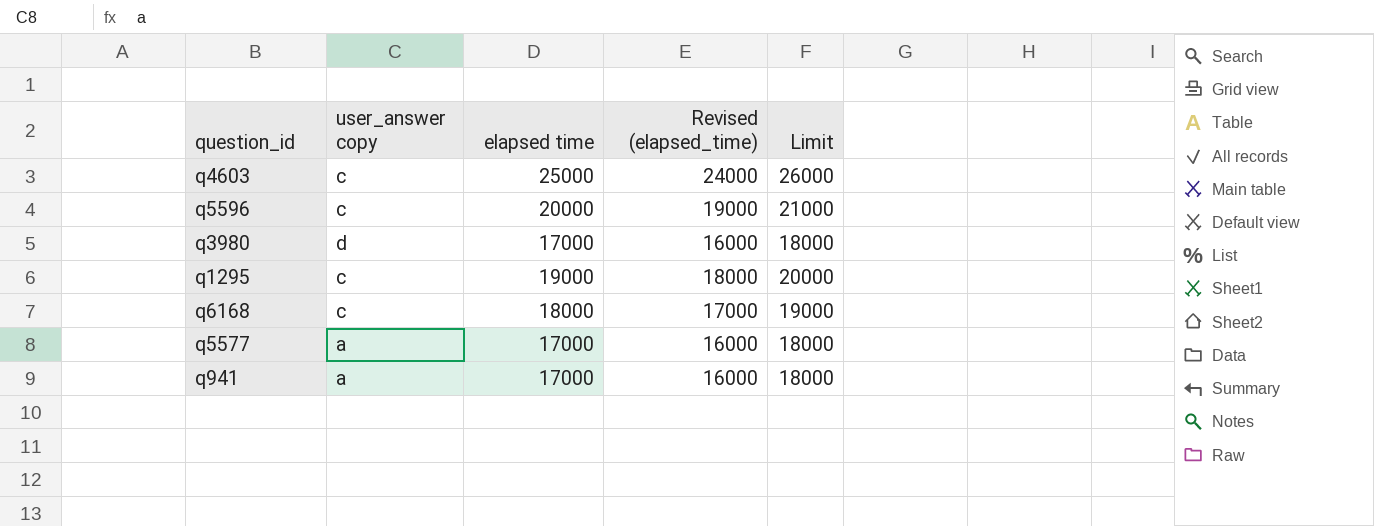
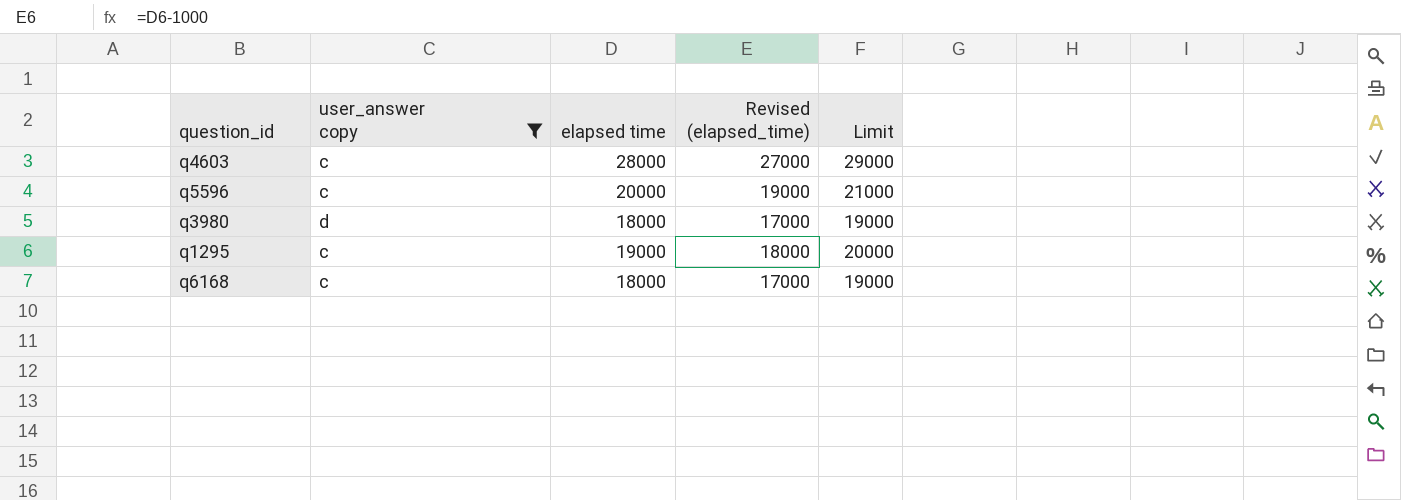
filter: none -> user_answer copy != a
q4603 | elapsed time: 25000 -> 28000
q4603 | Revised (elapsed_time): 24000 -> 27000
q4603 | Limit: 26000 -> 29000
q3980 | elapsed time: 17000 -> 18000
q3980 | Revised (elapsed_time): 16000 -> 17000
q3980 | Limit: 18000 -> 19000

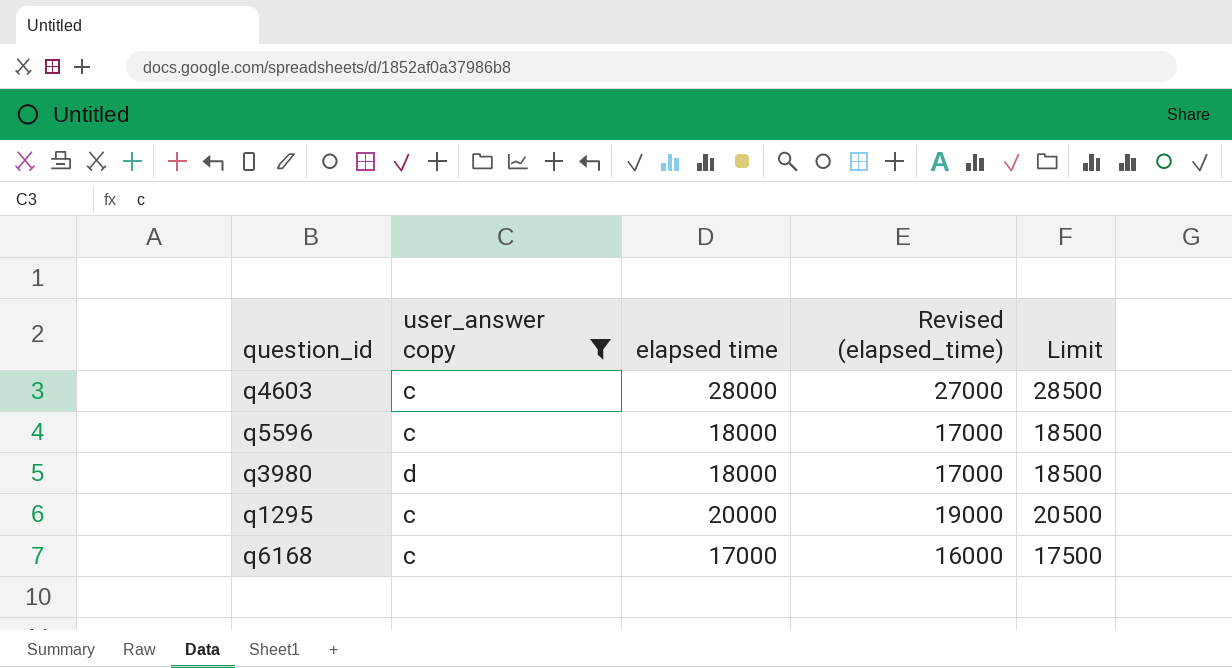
column Limit | formula: [elapsed time] + 1000 -> [elapsed time] + 500
q5596 | elapsed time: 20000 -> 18000
q5596 | Revised (elapsed_time): 19000 -> 17000
q1295 | elapsed time: 19000 -> 20000
q1295 | Revised (elapsed_time): 18000 -> 19000
q6168 | elapsed time: 18000 -> 17000
q6168 | Revised (elapsed_time): 17000 -> 16000

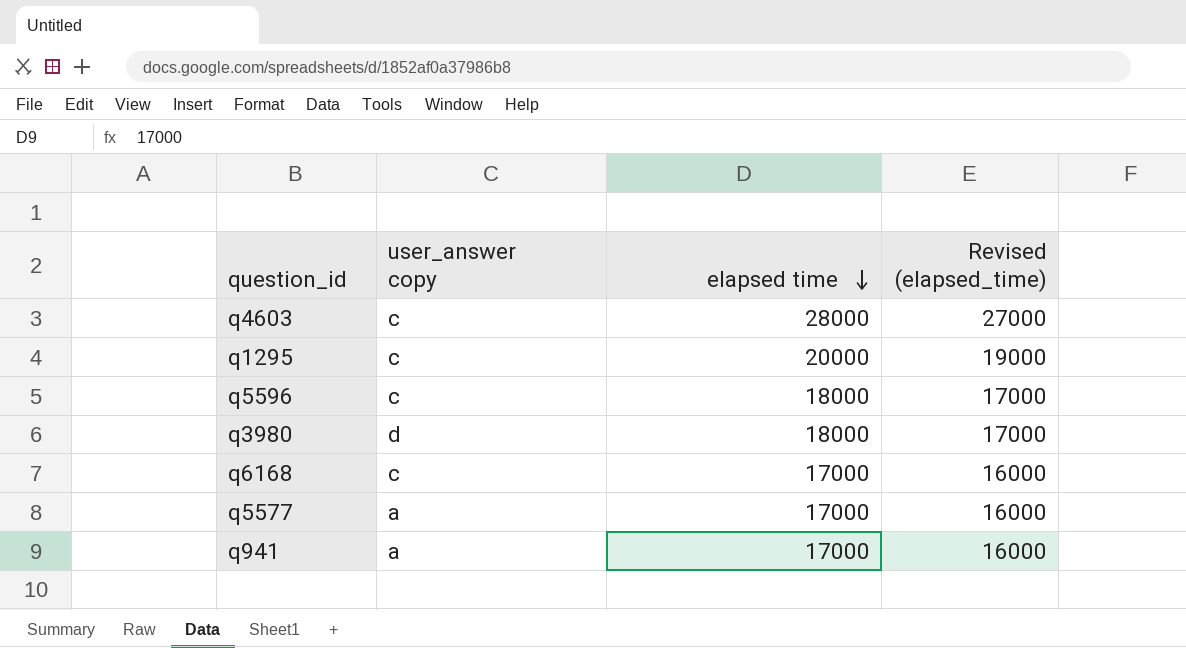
filter: user_answer copy != a -> none
row order: none -> elapsed time descending
column Limit | formula: [elapsed time] + 500 -> none

